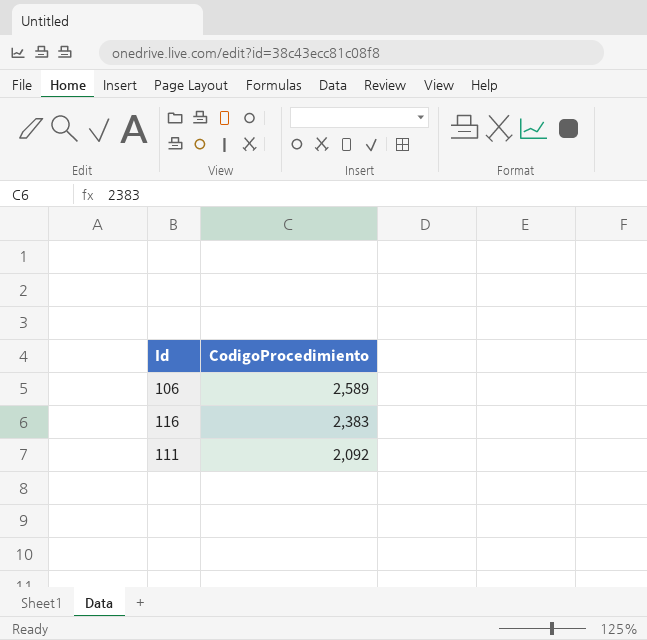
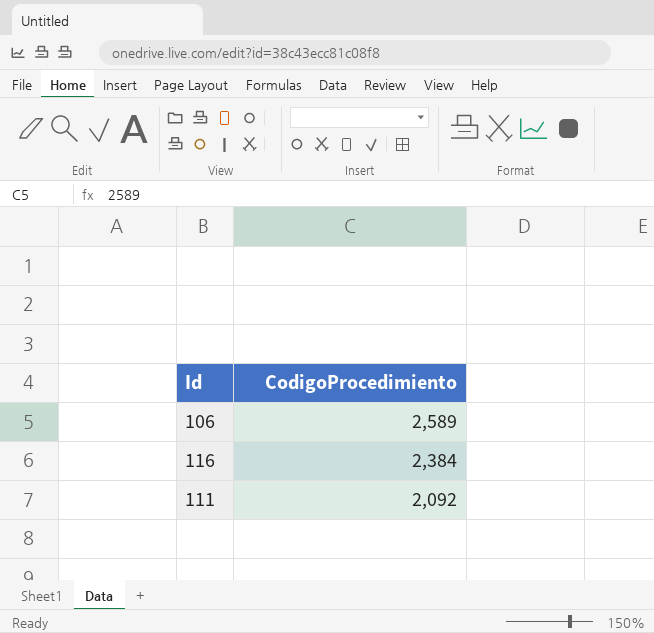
116 | CodigoProcedimiento: 2,383 -> 2,384

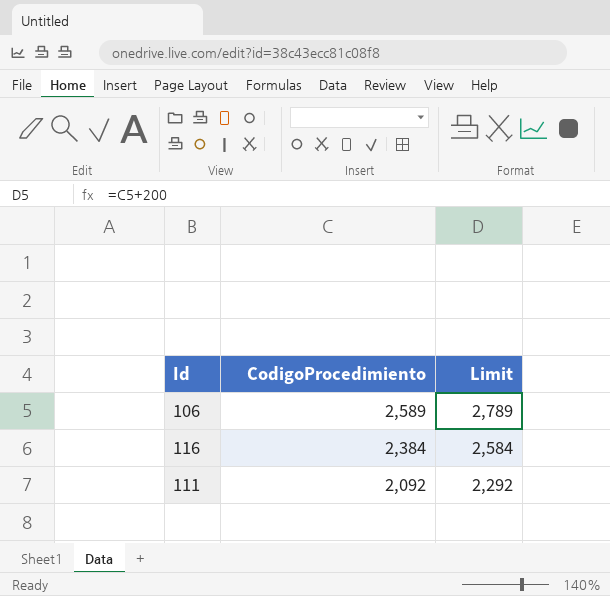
column Limit | formula: none -> [CodigoProcedimiento] + 200

